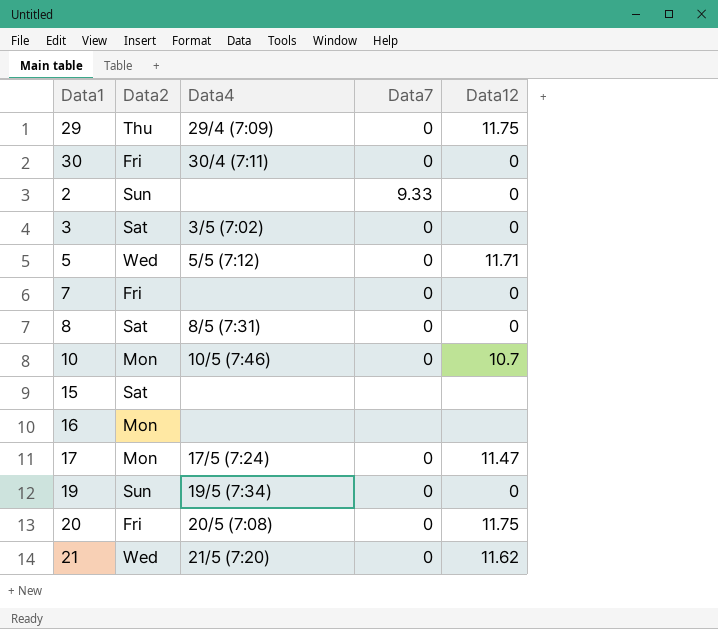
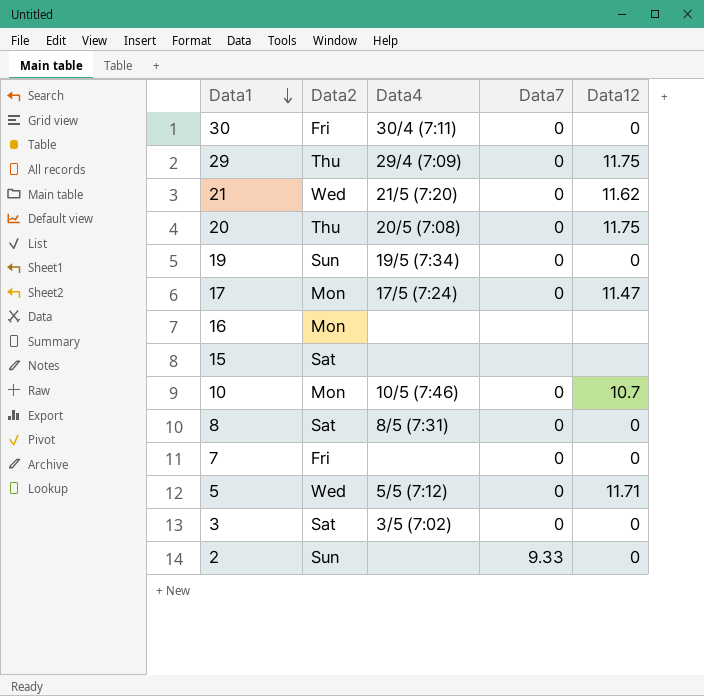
row order: none -> Data1 descending
20 | Data2: Fri -> Thu

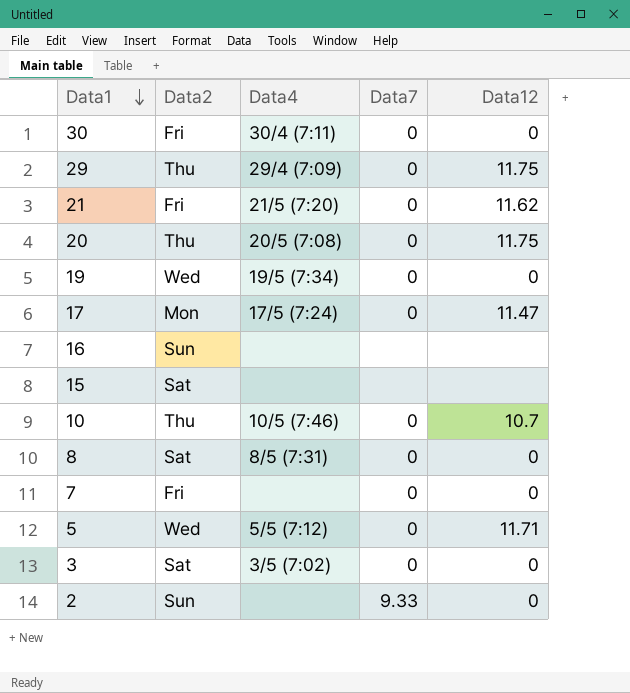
21 | Data2: Wed -> Fri
19 | Data2: Sun -> Wed
16 | Data2: Mon -> Sun
10 | Data2: Mon -> Thu

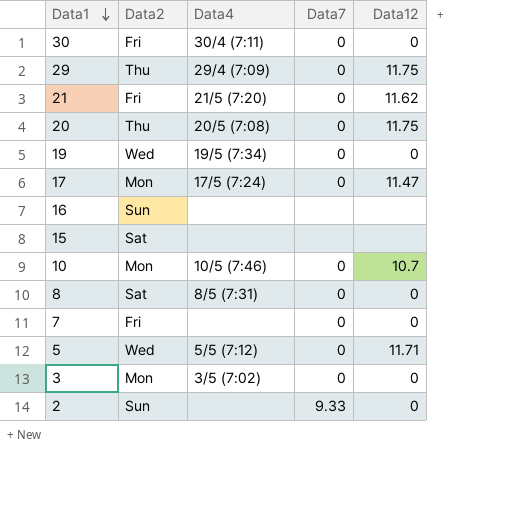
10 | Data2: Thu -> Mon
3 | Data2: Sat -> Mon

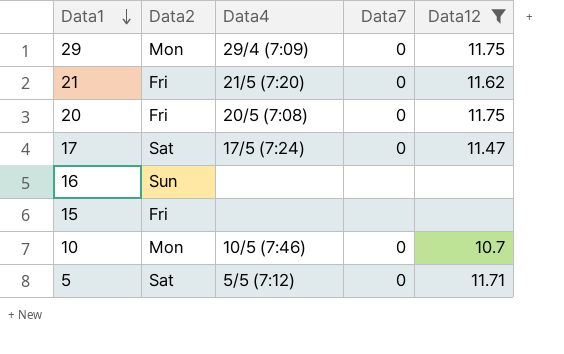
filter: none -> Data12 != 0
29 | Data2: Thu -> Mon
20 | Data2: Thu -> Fri
17 | Data2: Mon -> Sat
15 | Data2: Sat -> Fri
5 | Data2: Wed -> Sat

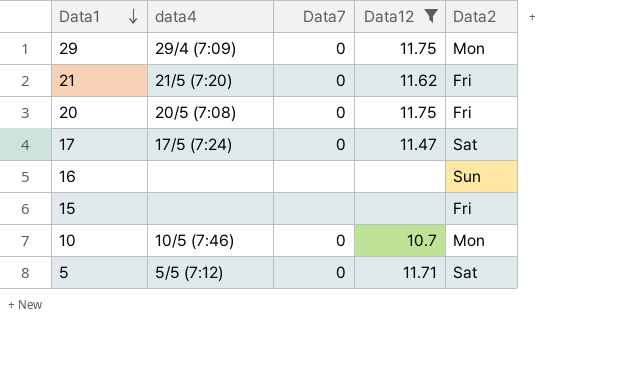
column name: Data4 -> data4
column Data2 | position: 2 -> 5

